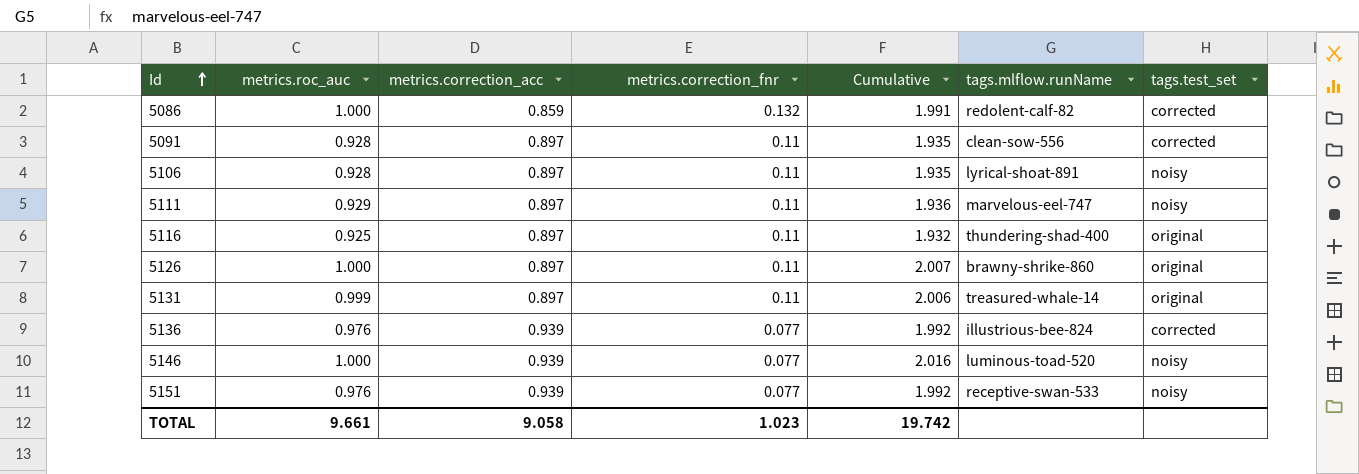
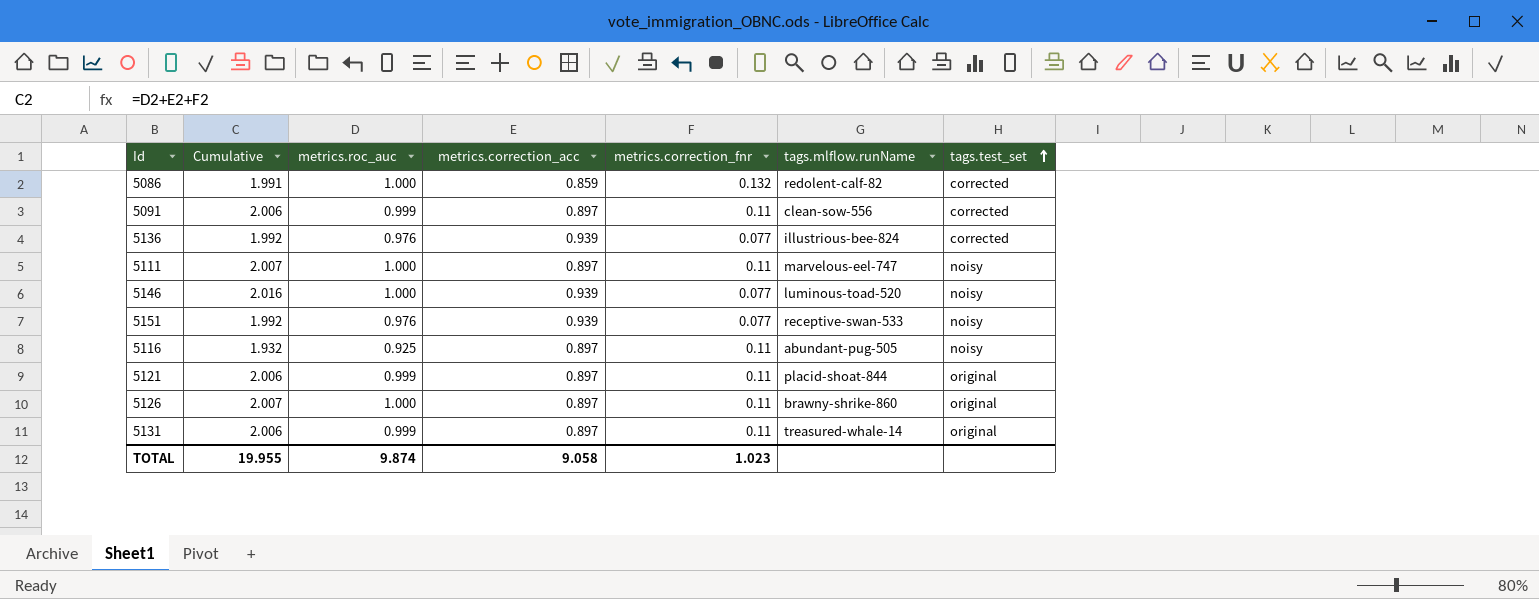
row order: Id ascending -> tags.test_set ascending
column Cumulative | position: 5 -> 2
row 5106: 0.928 | 0.897 | 0.11 | 1.935 | lyrical-shoat-891 | noisy -> none
5091 | Cumulative: 1.935 -> 2.006
5091 | metrics.roc_auc: 0.928 -> 0.999
5111 | Cumulative: 1.936 -> 2.007
5111 | metrics.roc_auc: 0.929 -> 1.000
5116 | tags.mlflow.runName: thundering-shad-400 -> abundant-pug-505
5116 | tags.test_set: original -> noisy
row 5121: none -> 2.006 | 0.999 | 0.897 | 0.11 | placid-shoat-844 | original
TOTAL | Cumulative: 19.742 -> 19.955
TOTAL | metrics.roc_auc: 9.661 -> 9.874

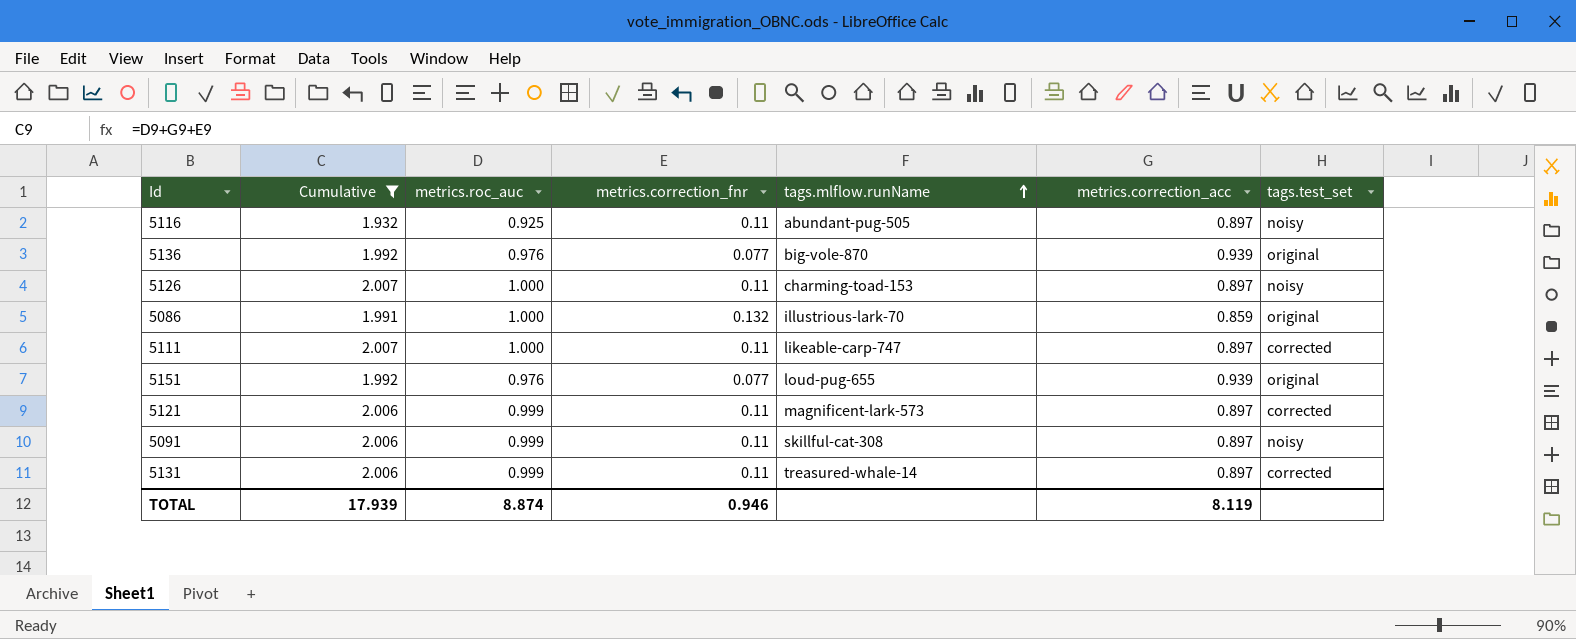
filter: none -> Cumulative != 2.016
row order: tags.test_set ascending -> tags.mlflow.runName ascending
column metrics.correction_acc | position: 4 -> 6
5136 | tags.mlflow.runName: illustrious-bee-824 -> big-vole-870
5136 | tags.test_set: corrected -> original
5126 | tags.mlflow.runName: brawny-shrike-860 -> charming-toad-153
5126 | tags.test_set: original -> noisy
5086 | tags.mlflow.runName: redolent-calf-82 -> illustrious-lark-70
5086 | tags.test_set: corrected -> original
5111 | tags.mlflow.runName: marvelous-eel-747 -> likeable-carp-747
5111 | tags.test_set: noisy -> corrected
5151 | tags.mlflow.runName: receptive-swan-533 -> loud-pug-655
5151 | tags.test_set: noisy -> original
5121 | tags.mlflow.runName: placid-shoat-844 -> magnificent-lark-573
5121 | tags.test_set: original -> corrected
5091 | tags.mlflow.runName: clean-sow-556 -> skillful-cat-308
5091 | tags.test_set: corrected -> noisy
5131 | tags.test_set: original -> corrected
TOTAL | Cumulative: 19.955 -> 17.939
TOTAL | metrics.roc_auc: 9.874 -> 8.874
TOTAL | metrics.correction_fnr: 1.023 -> 0.946
TOTAL | metrics.correction_acc: 9.058 -> 8.119

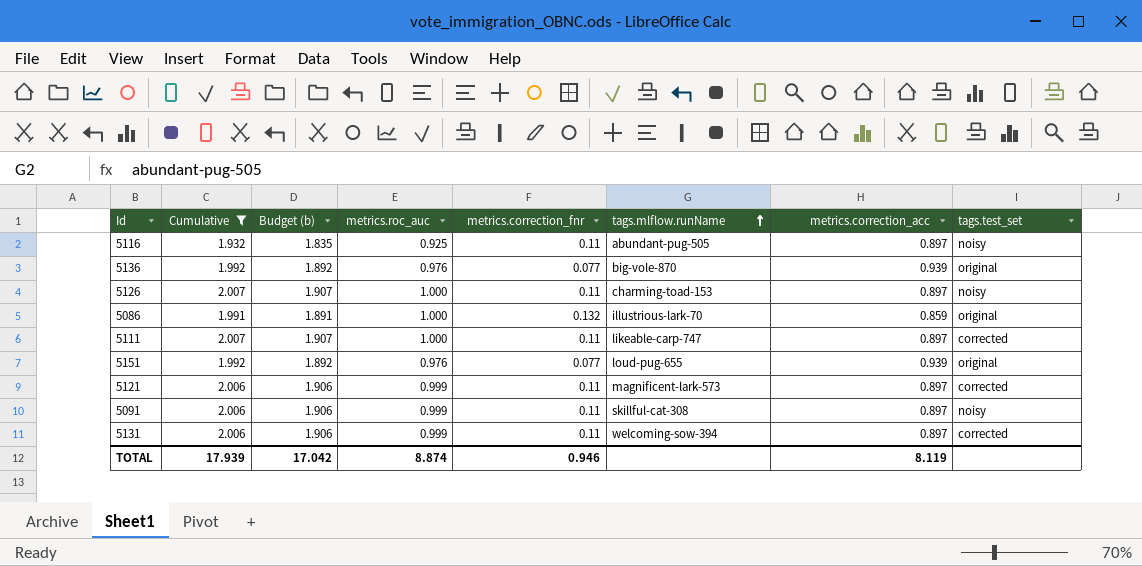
column Budget (b) | formula: none -> [Cumulative] * 0.95
5131 | tags.mlflow.runName: treasured-whale-14 -> welcoming-sow-394

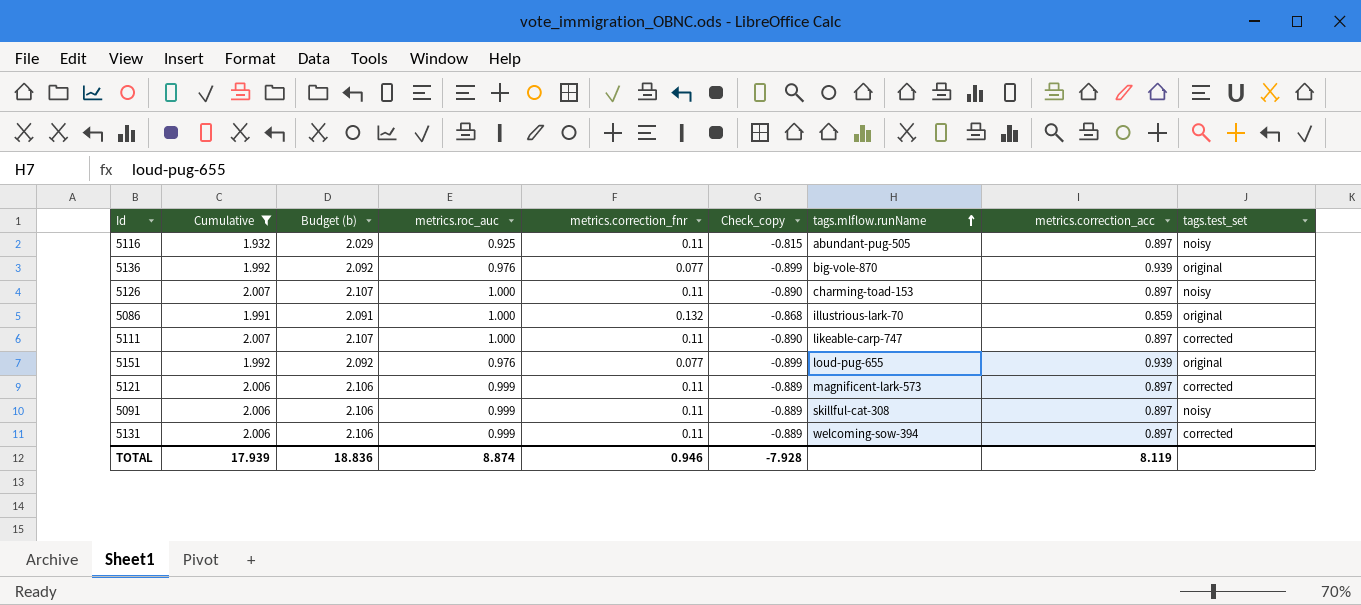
column Budget (b) | formula: [Cumulative] * 0.95 -> [Cumulative] * 1.05
column Check_copy | formula: none -> [metrics.correction_fnr] - [metrics.roc_auc]
TOTAL | Budget (b): 17.042 -> 18.836

